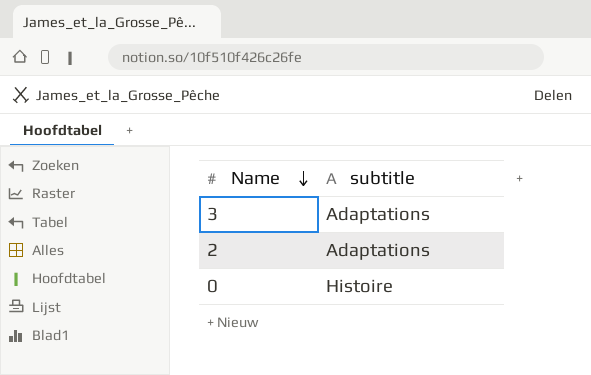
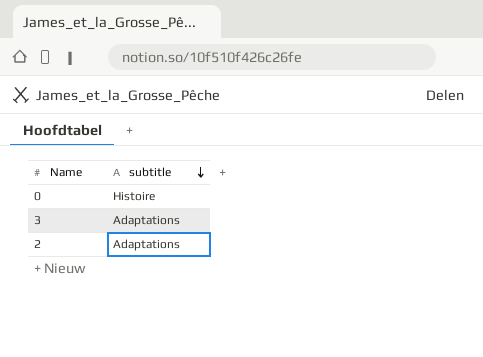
row order: Name descending -> subtitle descending

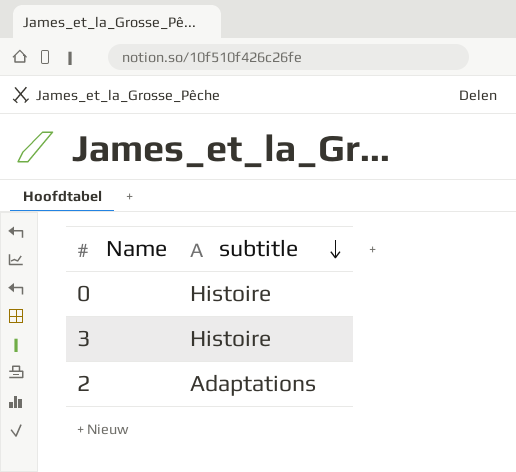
3 | subtitle: Adaptations -> Histoire

